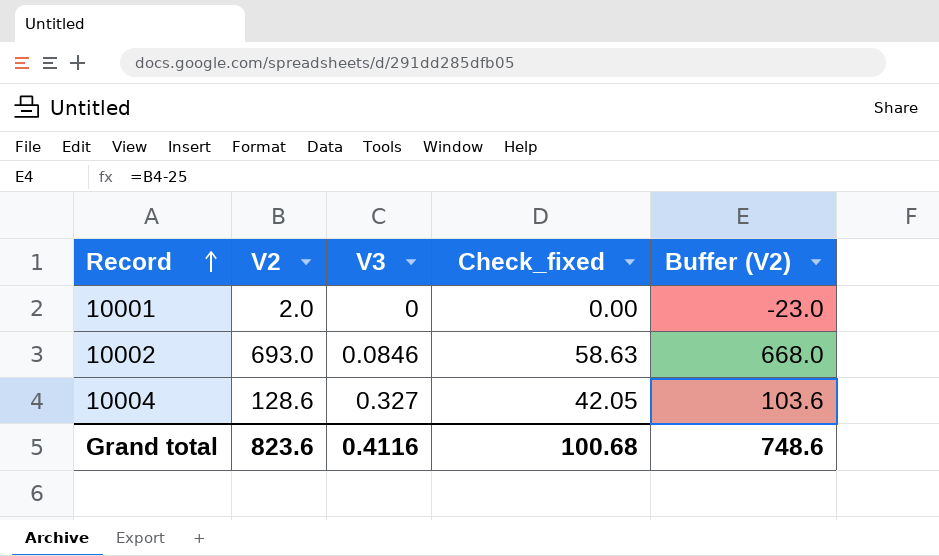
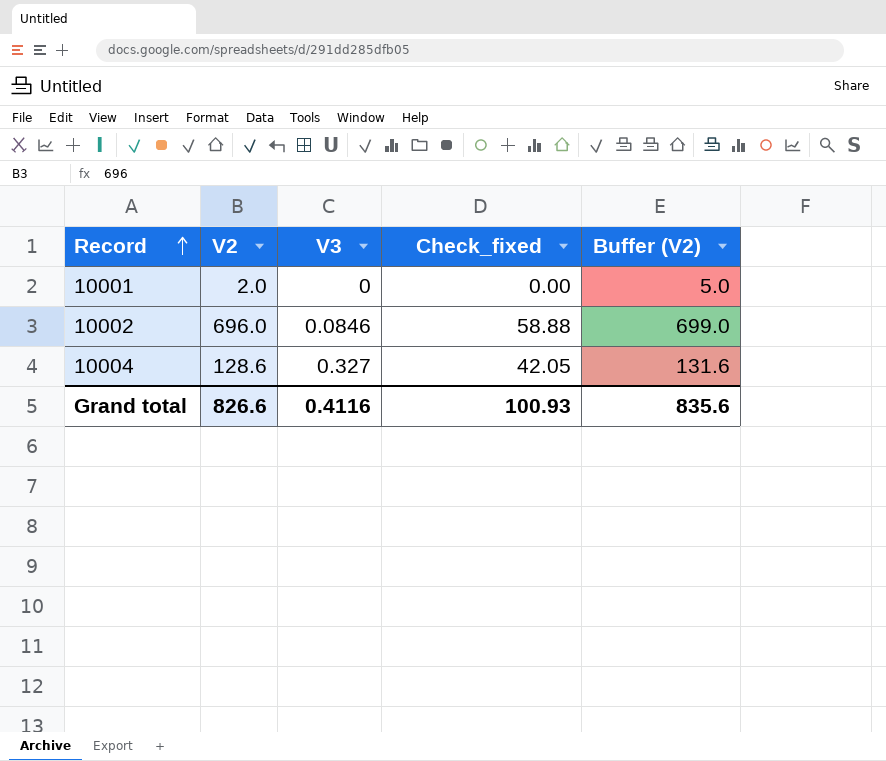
column Buffer (V2) | formula: [V2] - 25 -> [V2] + 3
10002 | V2: 693.0 -> 696.0
10002 | Check_fixed: 58.63 -> 58.88
Grand total | V2: 823.6 -> 826.6
Grand total | Check_fixed: 100.68 -> 100.93
Grand total | Buffer (V2): 748.6 -> 835.6

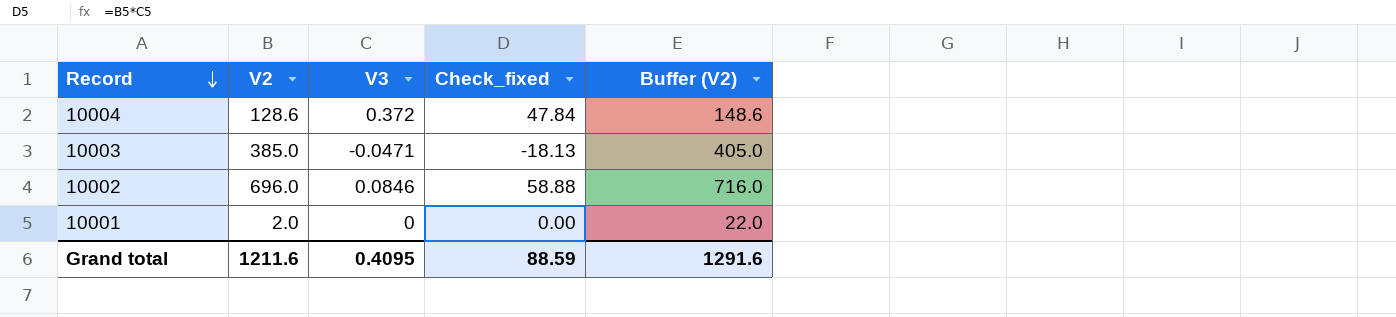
row order: Record ascending -> Record descending
column Buffer (V2) | formula: [V2] + 3 -> [V2] + 20
10004 | V3: 0.327 -> 0.372
10004 | Check_fixed: 42.05 -> 47.84
row 10003: none -> 385.0 | -0.0471 | -18.13 | 405.0
Grand total | V2: 826.6 -> 1211.6
Grand total | V3: 0.4116 -> 0.4095
Grand total | Check_fixed: 100.93 -> 88.59
Grand total | Buffer (V2): 835.6 -> 1291.6

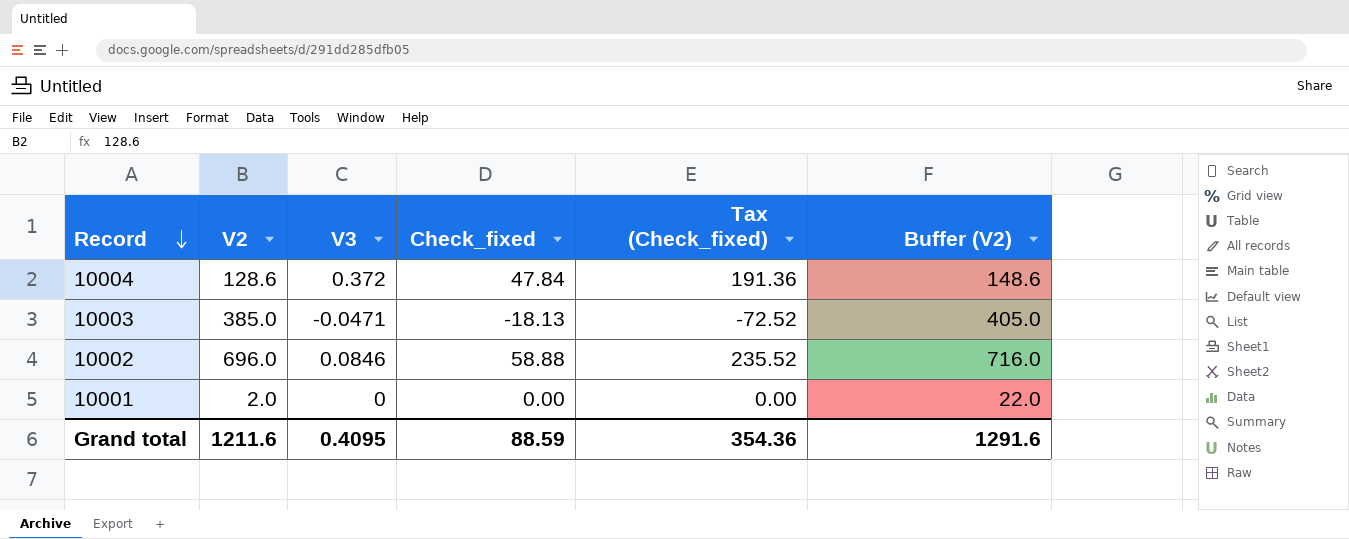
column Tax (Check_fixed) | formula: none -> [Check_fixed] * 4

